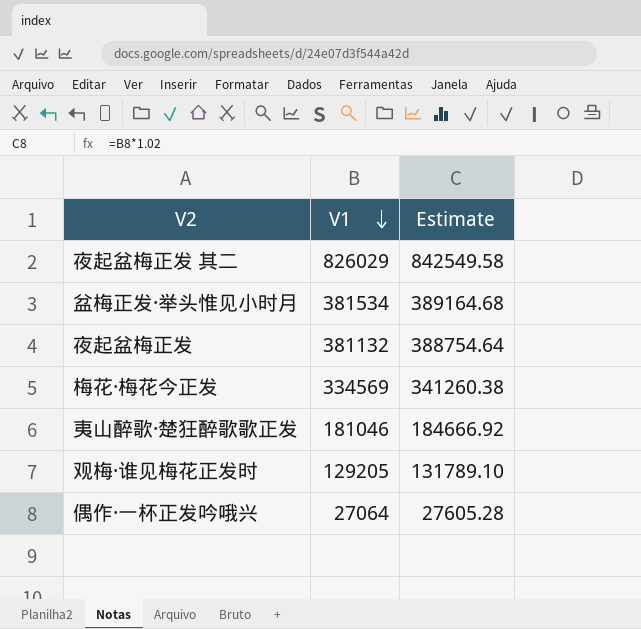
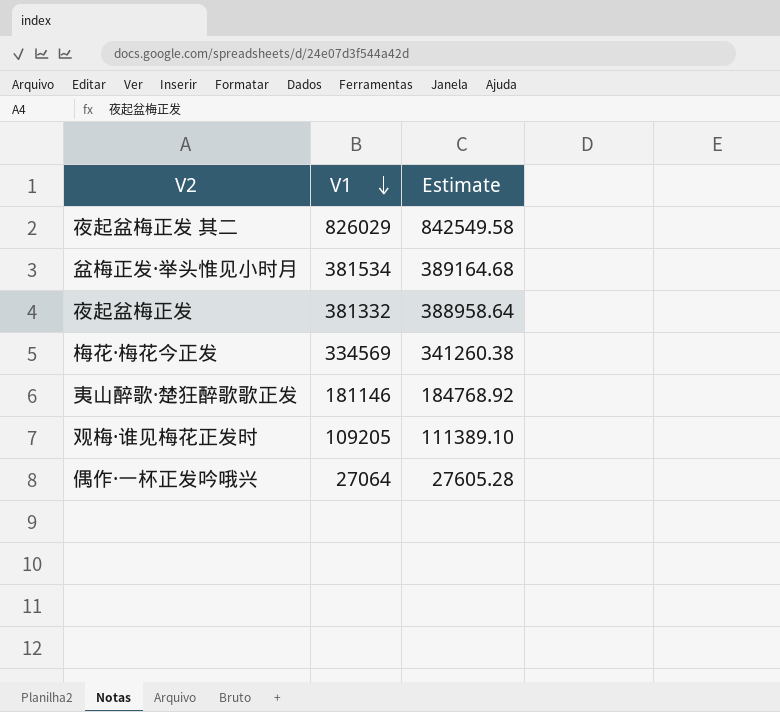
夜起盆梅正发 | V1: 381132 -> 381332
夜起盆梅正发 | Estimate: 388754.64 -> 388958.64
夷山醉歌·楚狂醉歌歌正发 | V1: 181046 -> 181146
夷山醉歌·楚狂醉歌歌正发 | Estimate: 184666.92 -> 184768.92
观梅·谁见梅花正发时 | V1: 129205 -> 109205
观梅·谁见梅花正发时 | Estimate: 131789.10 -> 111389.10

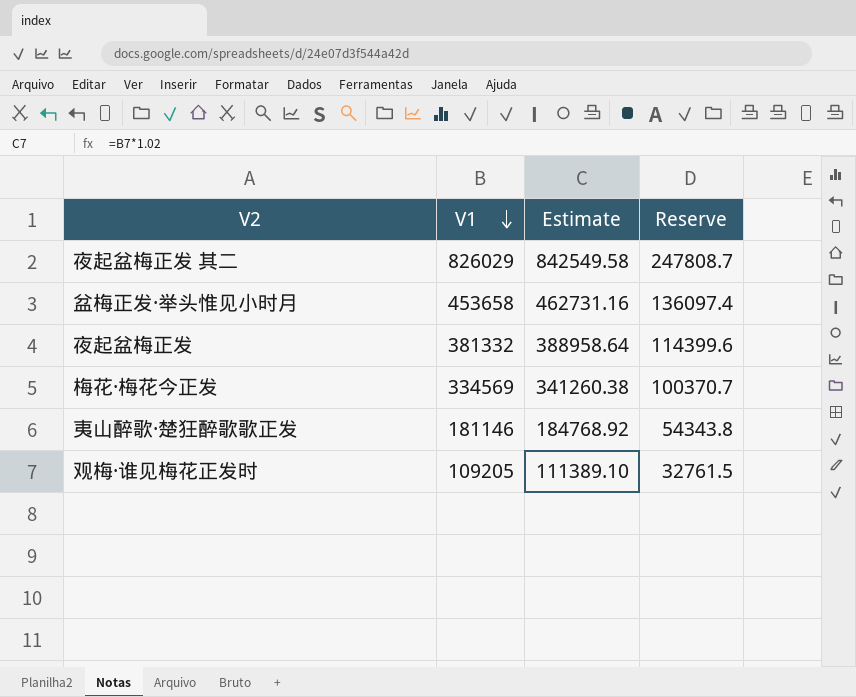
column Reserve | formula: none -> [V1] * 0.3
row 偶作·一杯正发吟哦兴: 27064 | 27605.28 -> none
盆梅正发·举头惟见小时月 | V1: 381534 -> 453658
盆梅正发·举头惟见小时月 | Estimate: 389164.68 -> 462731.16

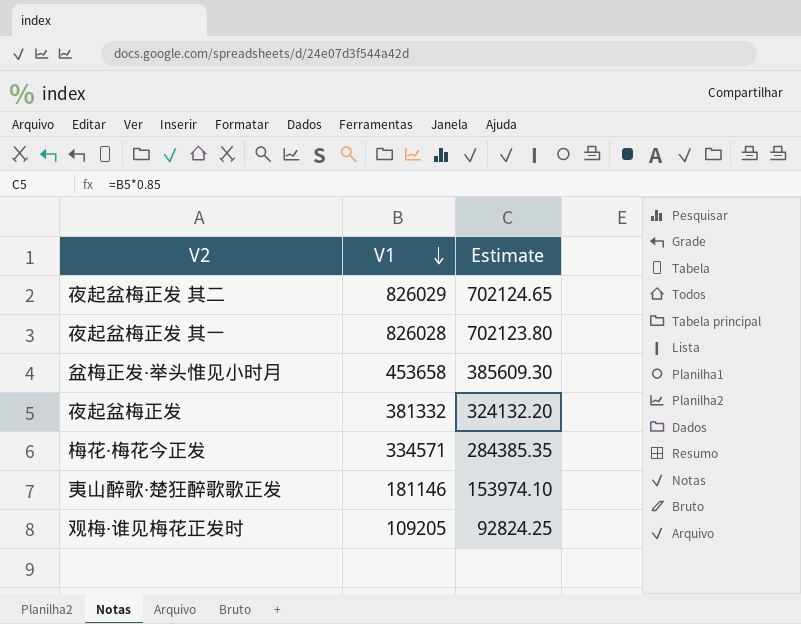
column Reserve | formula: [V1] * 0.3 -> none
column Estimate | formula: [V1] * 1.02 -> [V1] * 0.85
row 夜起盆梅正发 其一: none -> 826028 | 702123.80
梅花·梅花今正发 | V1: 334569 -> 334571

